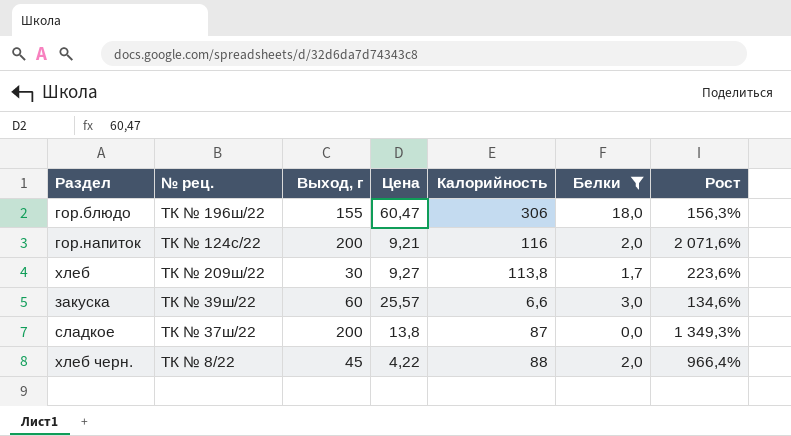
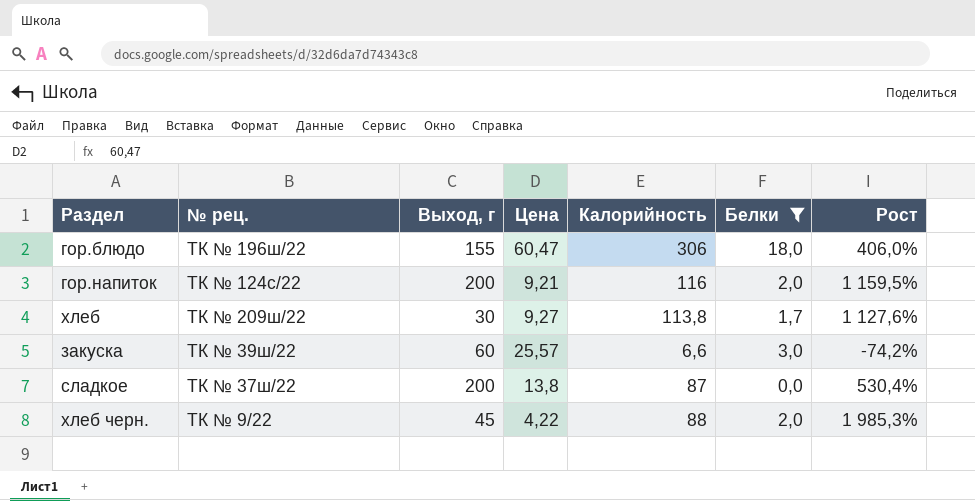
column Рост | formula: ([Выход, г] - [Цена]) / [Цена] -> ([Калорийность] - [Цена]) / [Цена]
хлеб черн. | № рец.: ТК № 8/22 -> ТК № 9/22

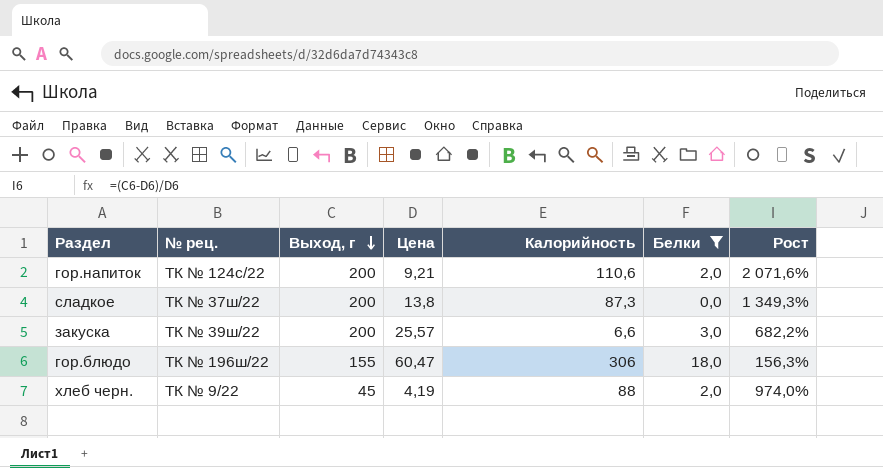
row order: none -> Выход, г descending
column Рост | formula: ([Калорийность] - [Цена]) / [Цена] -> ([Выход, г] - [Цена]) / [Цена]
row хлеб: ТК № 209ш/22 | 30 | 9,27 | 113,8 | 1,7 | 1 127,6% -> none
гор.напиток | Калорийность: 116 -> 110,6
сладкое | Калорийность: 87 -> 87,3
закуска | Выход, г: 60 -> 200
хлеб черн. | Цена: 4,22 -> 4,19

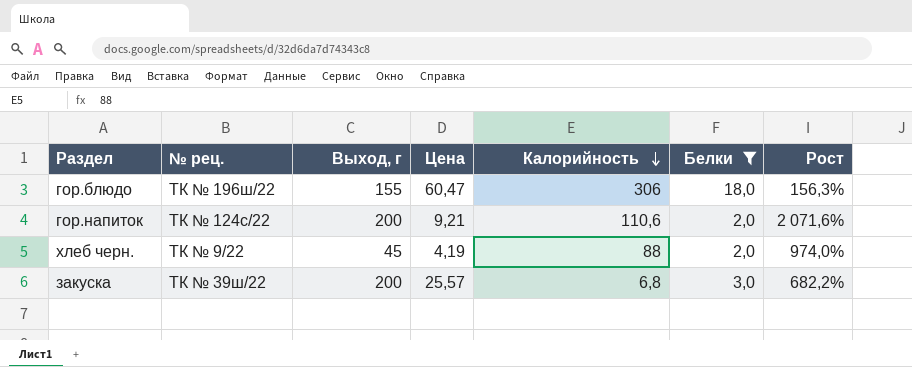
row order: Выход, г descending -> Калорийность descending
row сладкое: ТК № 37ш/22 | 200 | 13,8 | 87,3 | 0,0 | 1 349,3% -> none
закуска | Калорийность: 6,6 -> 6,8

